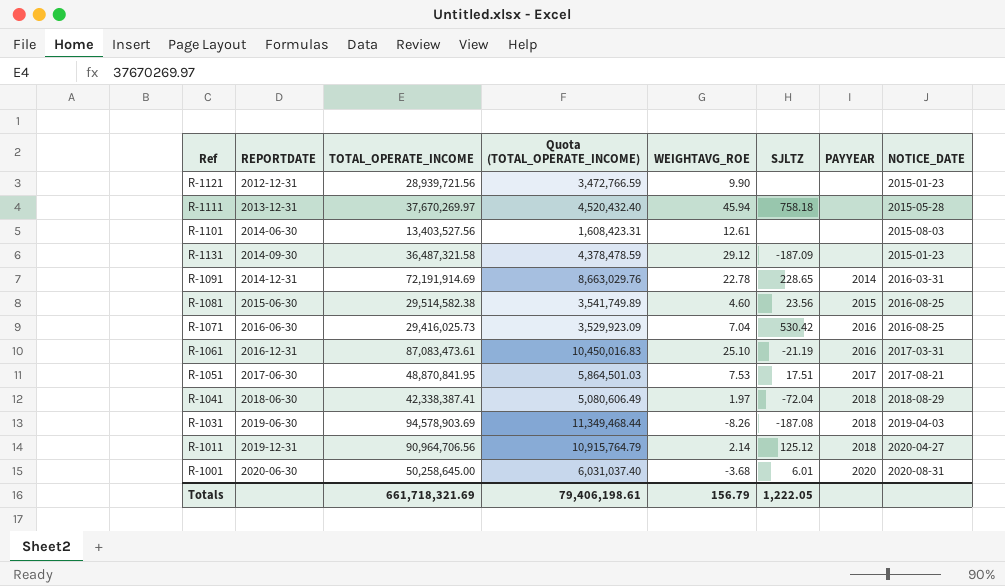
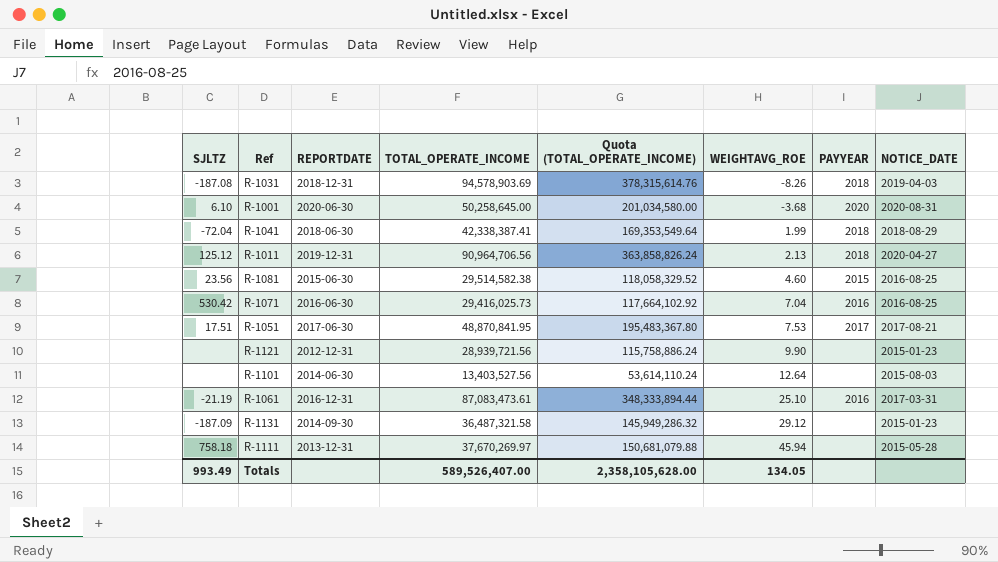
row order: REPORTDATE ascending -> WEIGHTAVG_ROE ascending
column SJLTZ | position: 6 -> 1
column Quota (TOTAL_OPERATE_INCOME) | formula: [TOTAL_OPERATE_INCOME] * 0.12 -> [TOTAL_OPERATE_INCOME] * 4
row R-1091: 2014-12-31 | 72,191,914.69 | 8,663,029.76 | 22.78 | 228.65 | 2014 | 2016-03-31 -> none
R-1031 | REPORTDATE: 2019-06-30 -> 2018-12-31
R-1001 | SJLTZ: 6.01 -> 6.10
R-1041 | WEIGHTAVG_ROE: 1.97 -> 1.99
R-1011 | WEIGHTAVG_ROE: 2.14 -> 2.13
R-1101 | WEIGHTAVG_ROE: 12.61 -> 12.64
Totals | SJLTZ: 1,222.05 -> 993.49
Totals | TOTAL_OPERATE_INCOME: 661,718,321.69 -> 589,526,407.00
Totals | Quota (TOTAL_OPERATE_INCOME): 79,406,198.61 -> 2,358,105,628.00
Totals | WEIGHTAVG_ROE: 156.79 -> 134.05

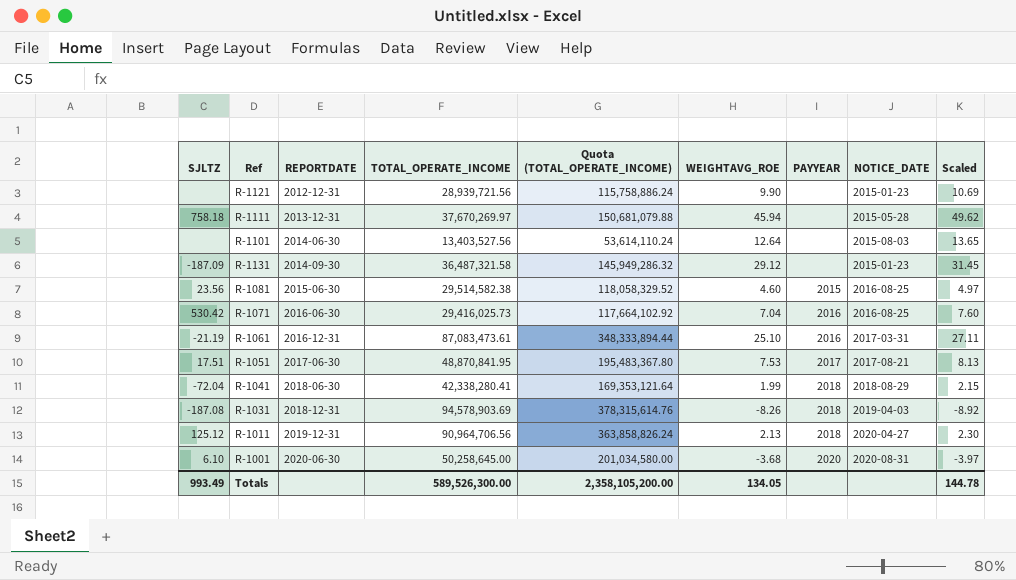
row order: WEIGHTAVG_ROE ascending -> REPORTDATE ascending
column Scaled | formula: none -> [WEIGHTAVG_ROE] * 1.08
R-1041 | TOTAL_OPERATE_INCOME: 42,338,387.41 -> 42,338,280.41
R-1041 | Quota (TOTAL_OPERATE_INCOME): 169,353,549.64 -> 169,353,121.64
Totals | TOTAL_OPERATE_INCOME: 589,526,407.00 -> 589,526,300.00
Totals | Quota (TOTAL_OPERATE_INCOME): 2,358,105,628.00 -> 2,358,105,200.00

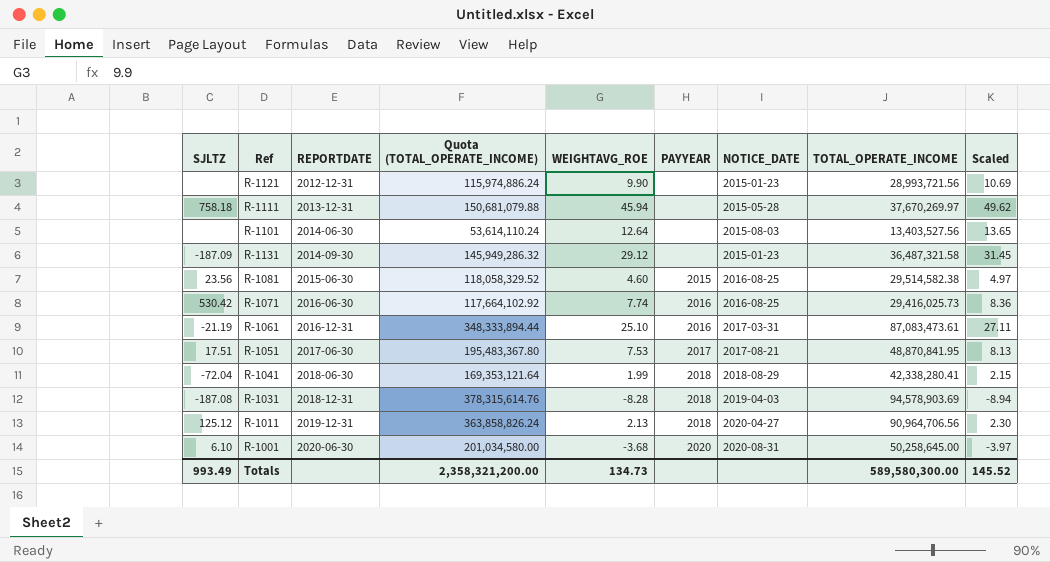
column TOTAL_OPERATE_INCOME | position: 4 -> 8
R-1121 | Quota (TOTAL_OPERATE_INCOME): 115,758,886.24 -> 115,974,886.24
R-1121 | TOTAL_OPERATE_INCOME: 28,939,721.56 -> 28,993,721.56
R-1071 | WEIGHTAVG_ROE: 7.04 -> 7.74
R-1071 | Scaled: 7.60 -> 8.36
R-1031 | WEIGHTAVG_ROE: -8.26 -> -8.28
R-1031 | Scaled: -8.92 -> -8.94
Totals | Quota (TOTAL_OPERATE_INCOME): 2,358,105,200.00 -> 2,358,321,200.00
Totals | WEIGHTAVG_ROE: 134.05 -> 134.73
Totals | TOTAL_OPERATE_INCOME: 589,526,300.00 -> 589,580,300.00
Totals | Scaled: 144.78 -> 145.52

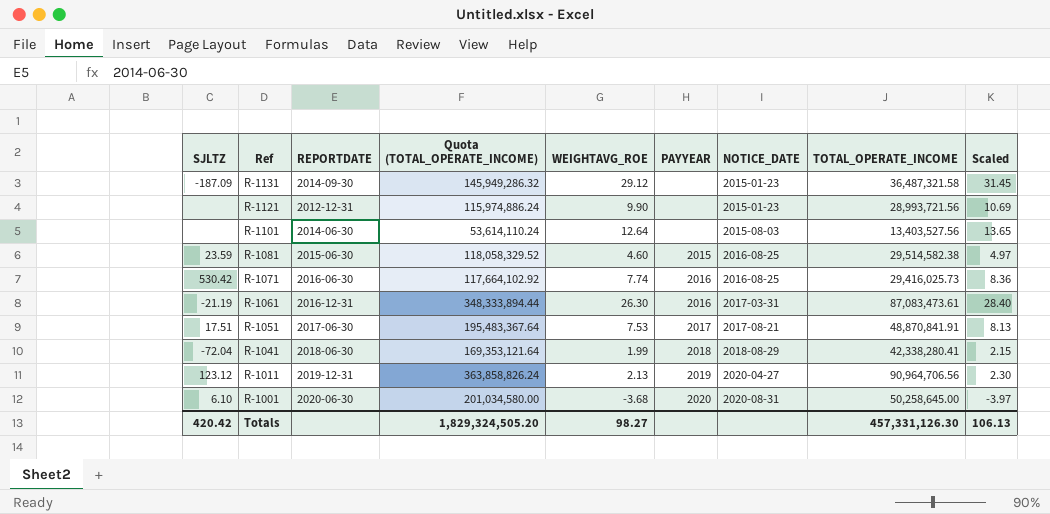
row order: REPORTDATE ascending -> Ref descending
row R-1111: 758.18 | 2013-12-31 | 150,681,079.88 | 45.94 | none | 2015-05-28 | 37,670,269.97 | 49.62 -> none
row R-1031: -187.08 | 2018-12-31 | 378,315,614.76 | -8.28 | 2018 | 2019-04-03 | 94,578,903.69 | -8.94 -> none
R-1081 | SJLTZ: 23.56 -> 23.59
R-1061 | WEIGHTAVG_ROE: 25.10 -> 26.30
R-1061 | Scaled: 27.11 -> 28.40
R-1051 | Quota (TOTAL_OPERATE_INCOME): 195,483,367.80 -> 195,483,367.64
R-1051 | TOTAL_OPERATE_INCOME: 48,870,841.95 -> 48,870,841.91
R-1011 | SJLTZ: 125.12 -> 123.12
R-1011 | PAYYEAR: 2018 -> 2019
Totals | SJLTZ: 993.49 -> 420.42
Totals | Quota (TOTAL_OPERATE_INCOME): 2,358,321,200.00 -> 1,829,324,505.20
Totals | WEIGHTAVG_ROE: 134.73 -> 98.27
Totals | TOTAL_OPERATE_INCOME: 589,580,300.00 -> 457,331,126.30
Totals | Scaled: 145.52 -> 106.13

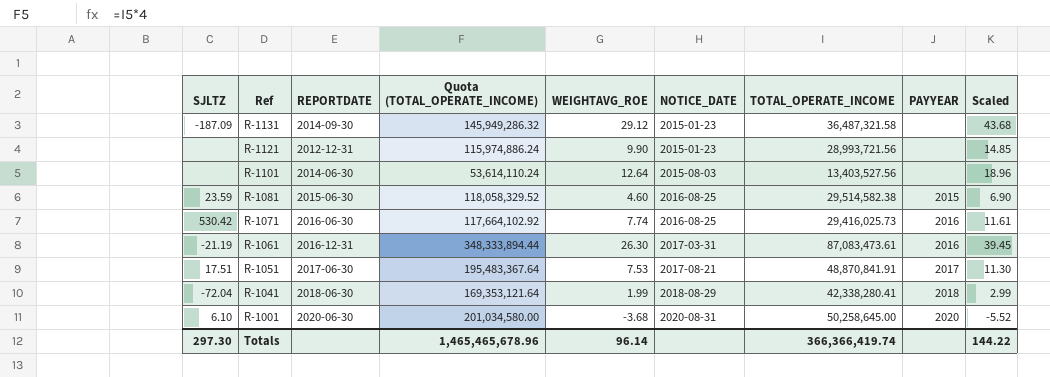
column PAYYEAR | position: 6 -> 8
column Scaled | formula: [WEIGHTAVG_ROE] * 1.08 -> [WEIGHTAVG_ROE] * 1.5
row R-1011: 123.12 | 2019-12-31 | 363,858,826.24 | 2.13 | 2019 | 2020-04-27 | 90,964,706.56 | 2.30 -> none
Totals | SJLTZ: 420.42 -> 297.30
Totals | Quota (TOTAL_OPERATE_INCOME): 1,829,324,505.20 -> 1,465,465,678.96
Totals | WEIGHTAVG_ROE: 98.27 -> 96.14
Totals | TOTAL_OPERATE_INCOME: 457,331,126.30 -> 366,366,419.74
Totals | Scaled: 106.13 -> 144.22

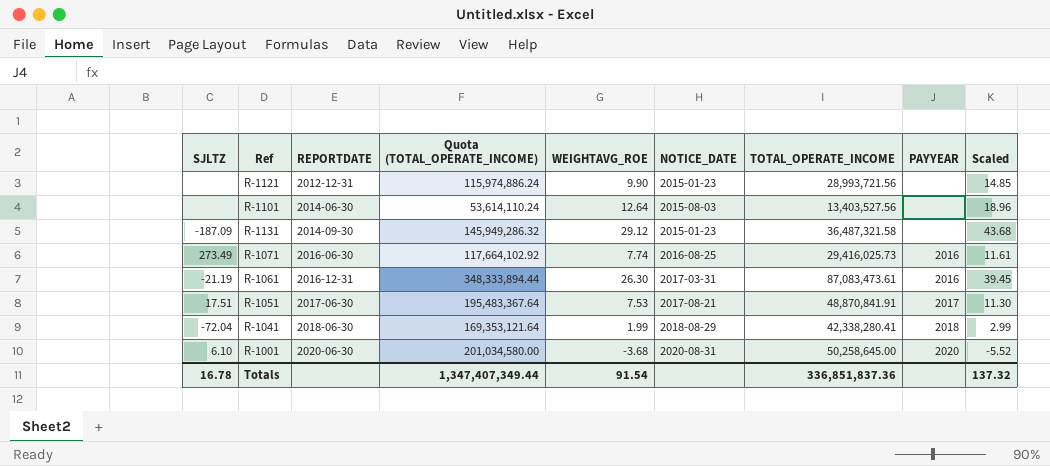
row order: Ref descending -> REPORTDATE ascending
row R-1081: 23.59 | 2015-06-30 | 118,058,329.52 | 4.60 | 2016-08-25 | 29,514,582.38 | 2015 | 6.90 -> none
R-1071 | SJLTZ: 530.42 -> 273.49
Totals | SJLTZ: 297.30 -> 16.78
Totals | Quota (TOTAL_OPERATE_INCOME): 1,465,465,678.96 -> 1,347,407,349.44
Totals | WEIGHTAVG_ROE: 96.14 -> 91.54
Totals | TOTAL_OPERATE_INCOME: 366,366,419.74 -> 336,851,837.36
Totals | Scaled: 144.22 -> 137.32

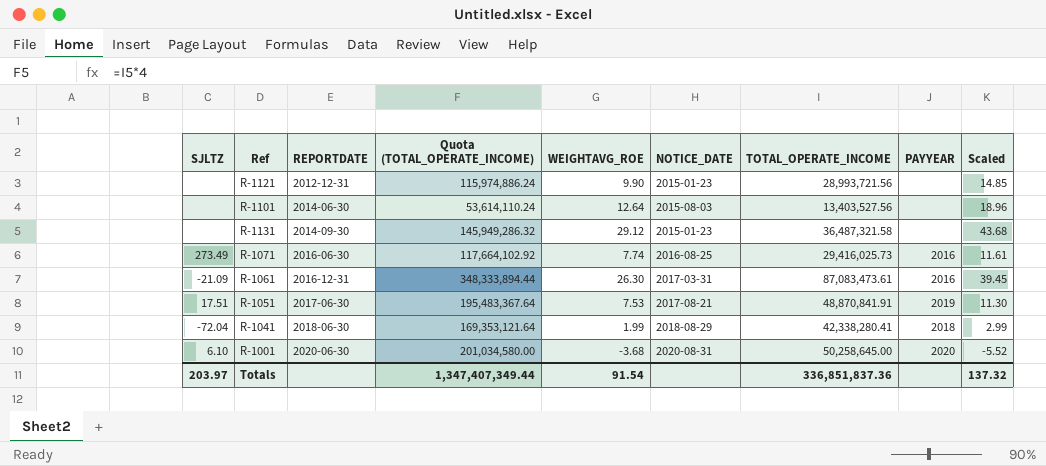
R-1131 | SJLTZ: -187.09 -> none
R-1061 | SJLTZ: -21.19 -> -21.09
R-1051 | PAYYEAR: 2017 -> 2019
Totals | SJLTZ: 16.78 -> 203.97

